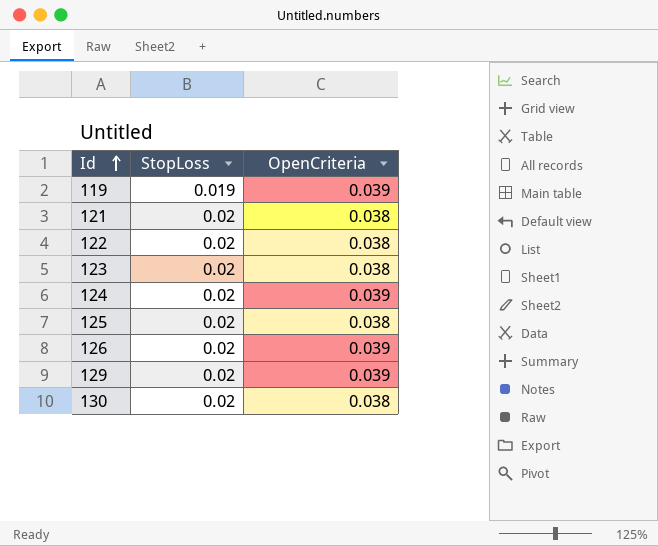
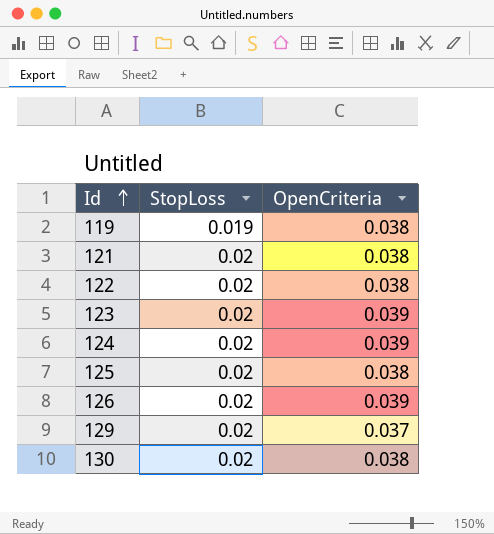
119 | OpenCriteria: 0.039 -> 0.038
123 | OpenCriteria: 0.038 -> 0.039
129 | OpenCriteria: 0.039 -> 0.037

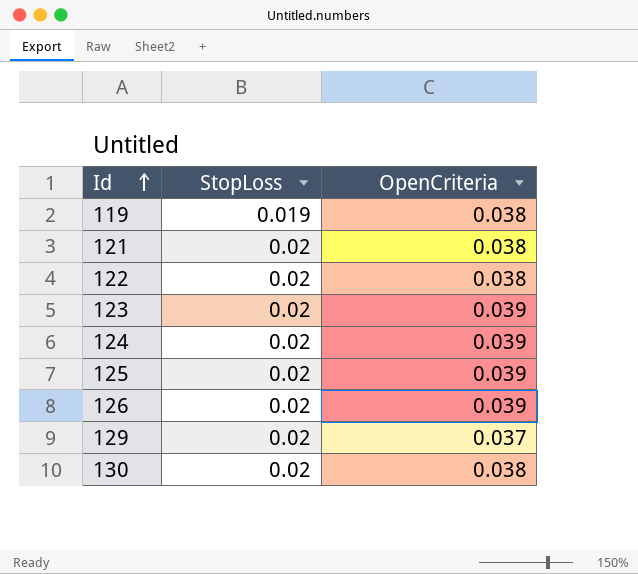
125 | OpenCriteria: 0.038 -> 0.039

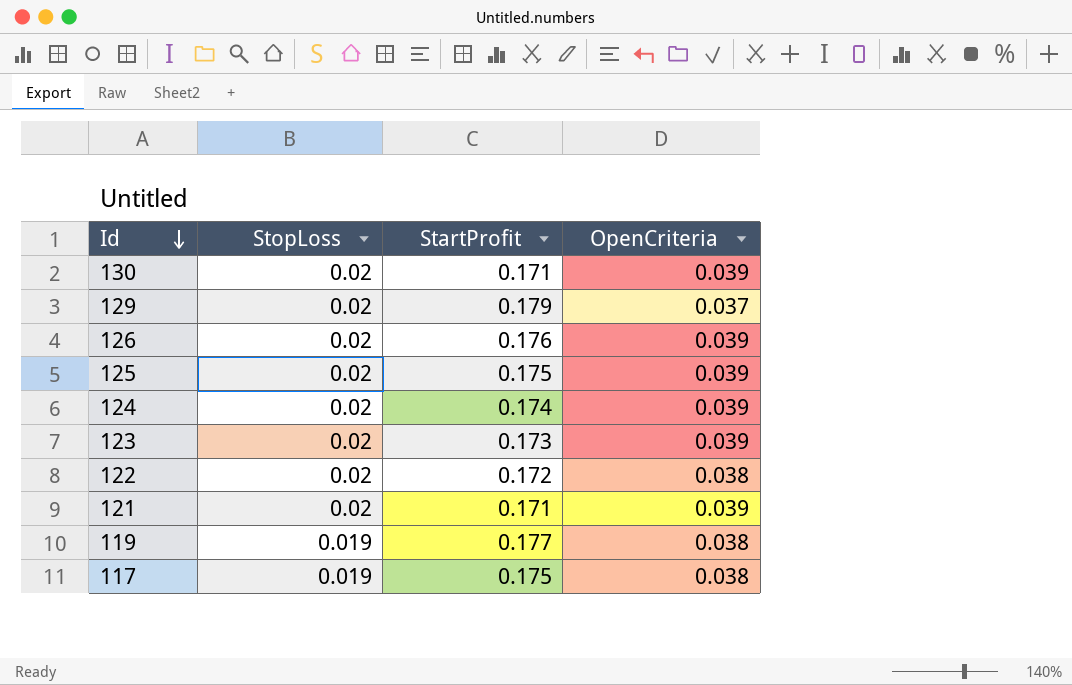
row order: Id ascending -> Id descending
column StartProfit | position: none -> 3
130 | OpenCriteria: 0.038 -> 0.039
121 | OpenCriteria: 0.038 -> 0.039
row 117: none -> 0.019 | 0.175 | 0.038

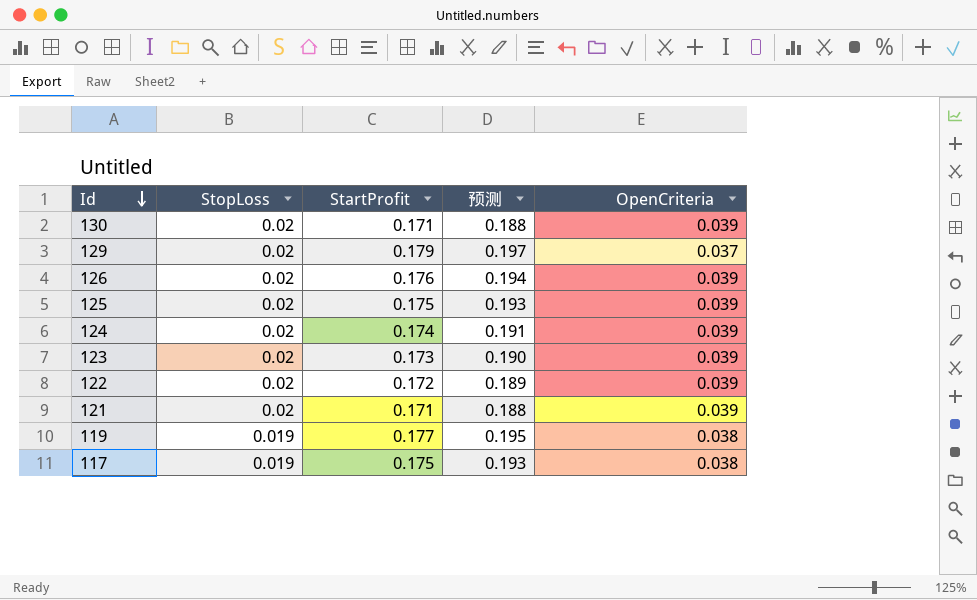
column 预测 | formula: none -> [StartProfit] * 1.1
122 | OpenCriteria: 0.038 -> 0.039

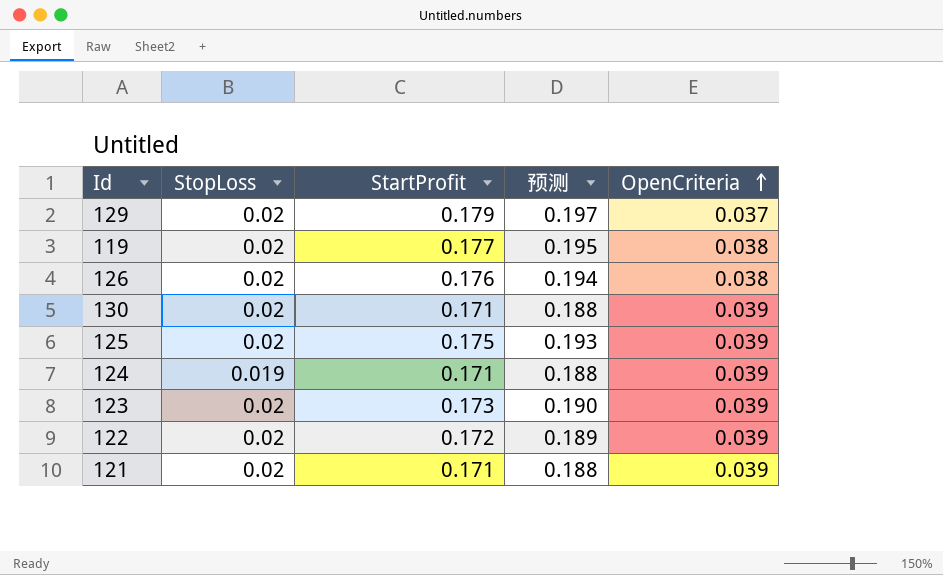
row order: Id descending -> OpenCriteria ascending
row 117: 0.019 | 0.175 | 0.193 | 0.038 -> none
119 | StopLoss: 0.019 -> 0.02
126 | OpenCriteria: 0.039 -> 0.038
124 | StopLoss: 0.02 -> 0.019
124 | StartProfit: 0.174 -> 0.171
124 | 预测: 0.191 -> 0.188

